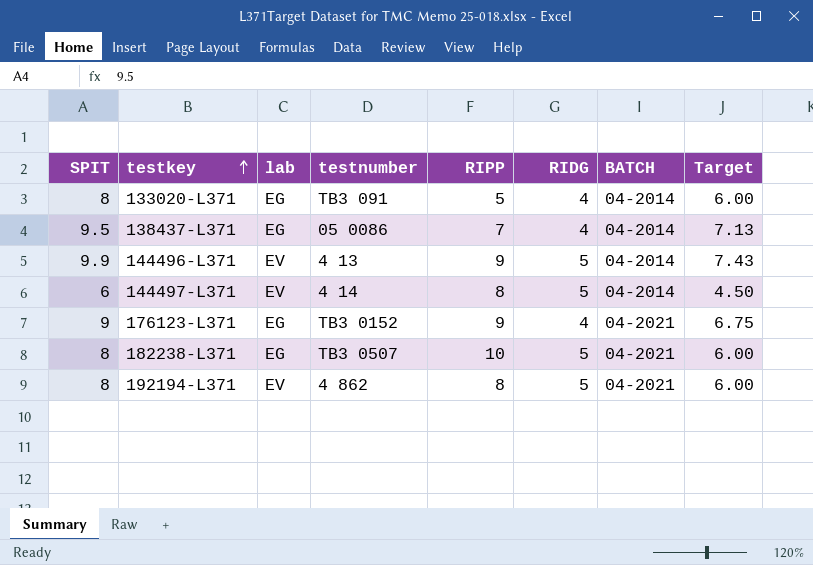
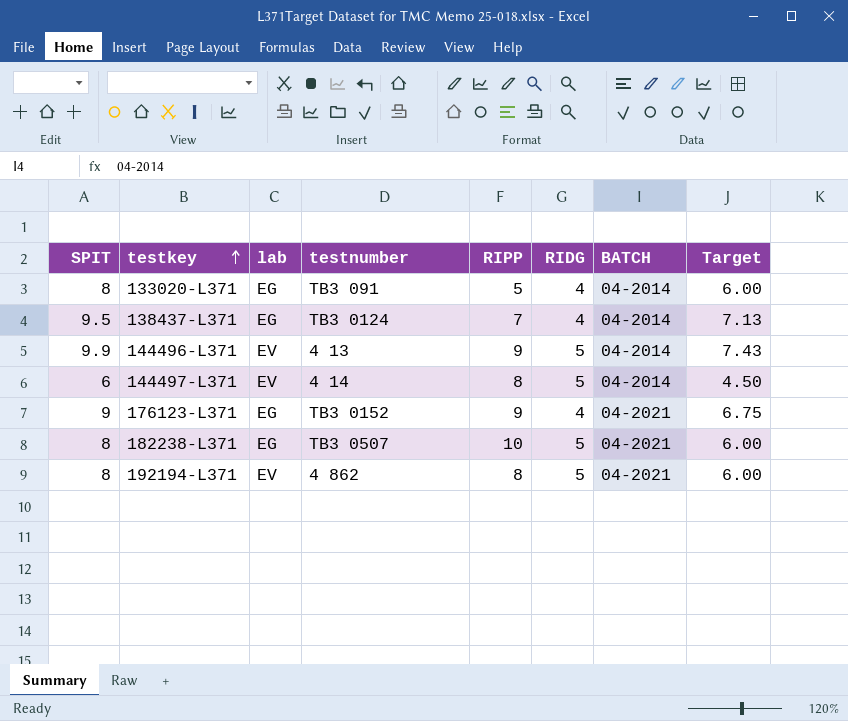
138437-L371 | testnumber: 05 0086 -> TB3 0124

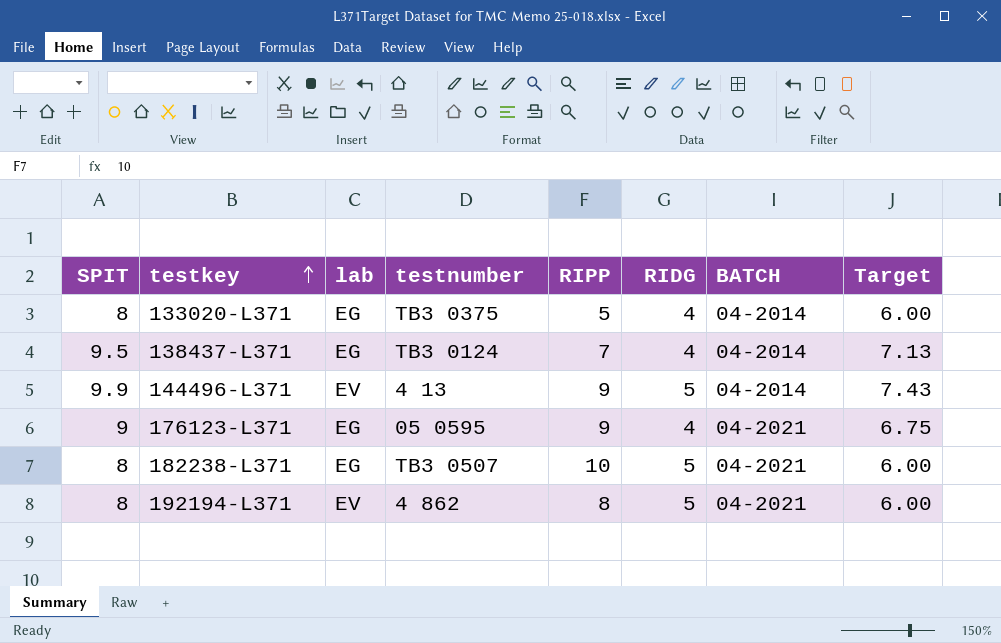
row 144497-L371: 6 | EV | 4 14 | 8 | 5 | 04-2014 | 4.50 -> none
133020-L371 | testnumber: TB3 091 -> TB3 0375
176123-L371 | testnumber: TB3 0152 -> 05 0595

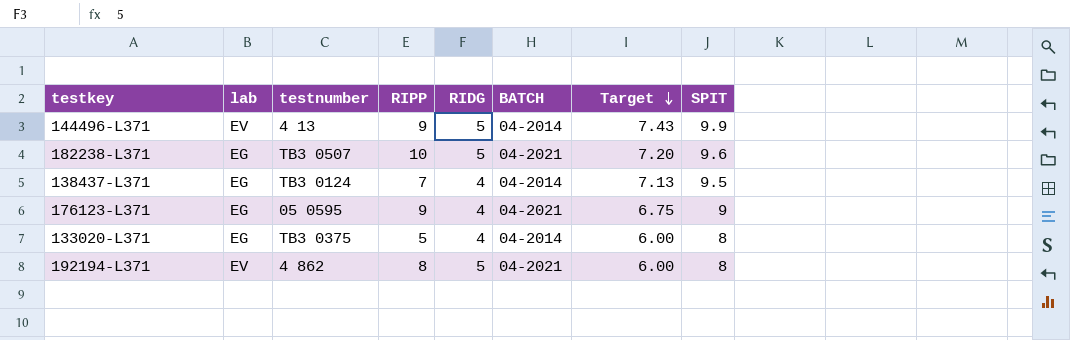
row order: testkey ascending -> Target descending
column SPIT | position: 1 -> 8
182238-L371 | Target: 6.00 -> 7.20
182238-L371 | SPIT: 8 -> 9.6

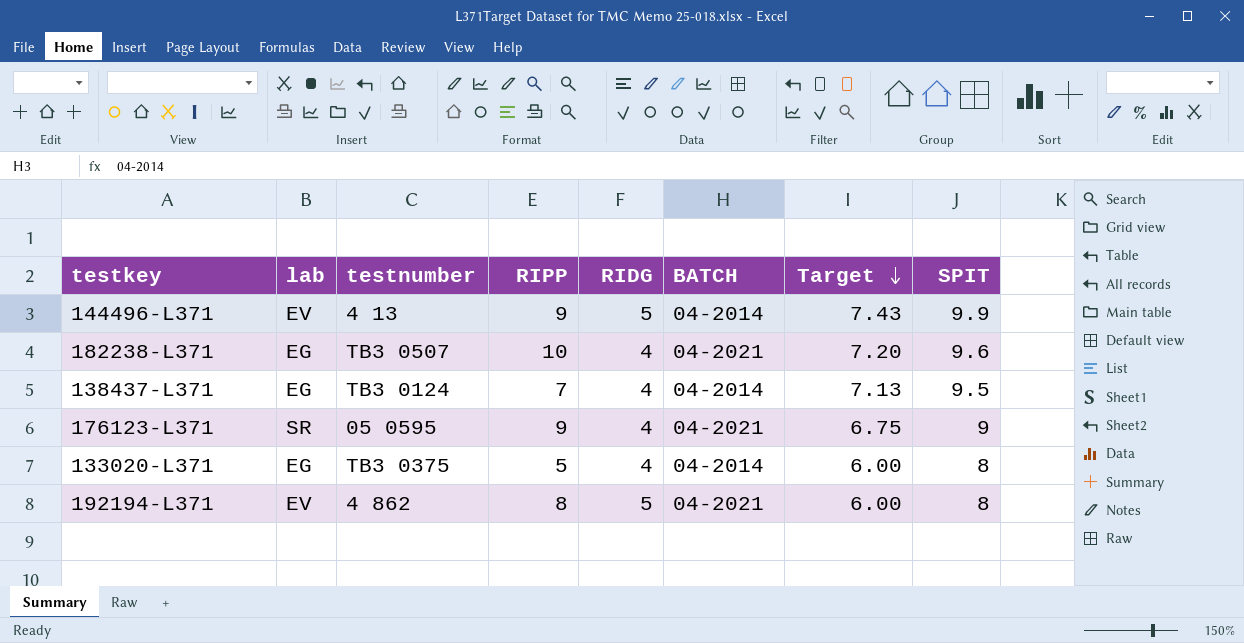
182238-L371 | RIDG: 5 -> 4
176123-L371 | lab: EG -> SR

